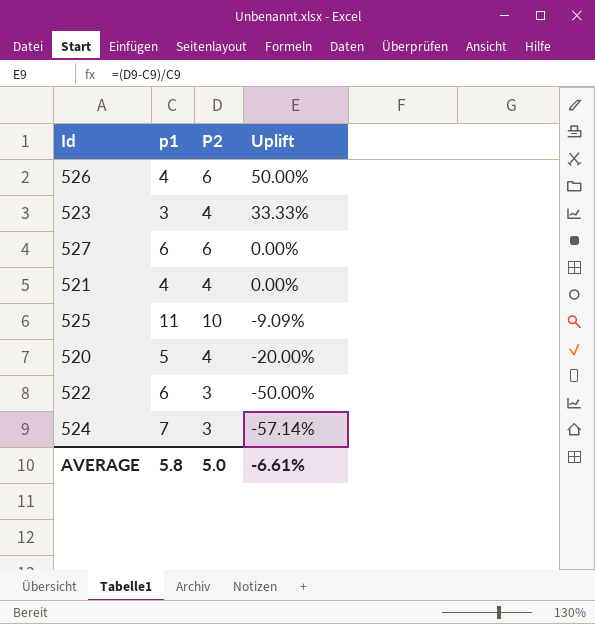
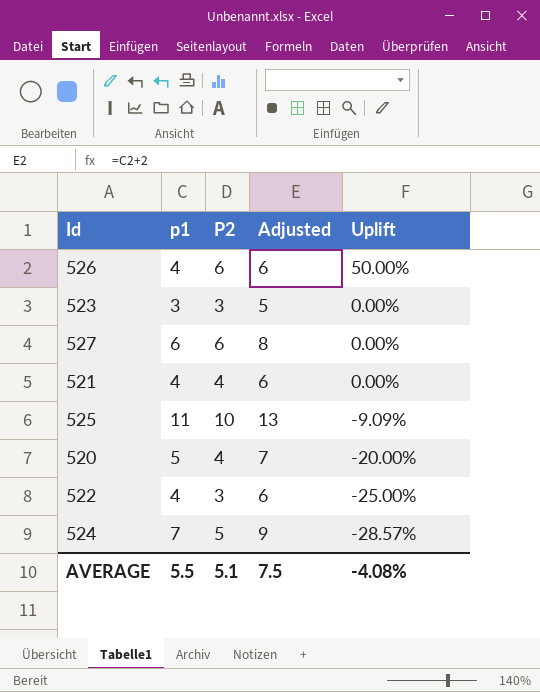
column Adjusted | formula: none -> [p1] + 2
523 | P2: 4 -> 3
523 | Uplift: 33.33% -> 0.00%
522 | p1: 6 -> 4
522 | Uplift: -50.00% -> -25.00%
524 | P2: 3 -> 5
524 | Uplift: -57.14% -> -28.57%
AVERAGE | p1: 5.8 -> 5.5
AVERAGE | P2: 5.0 -> 5.1
AVERAGE | Uplift: -6.61% -> -4.08%

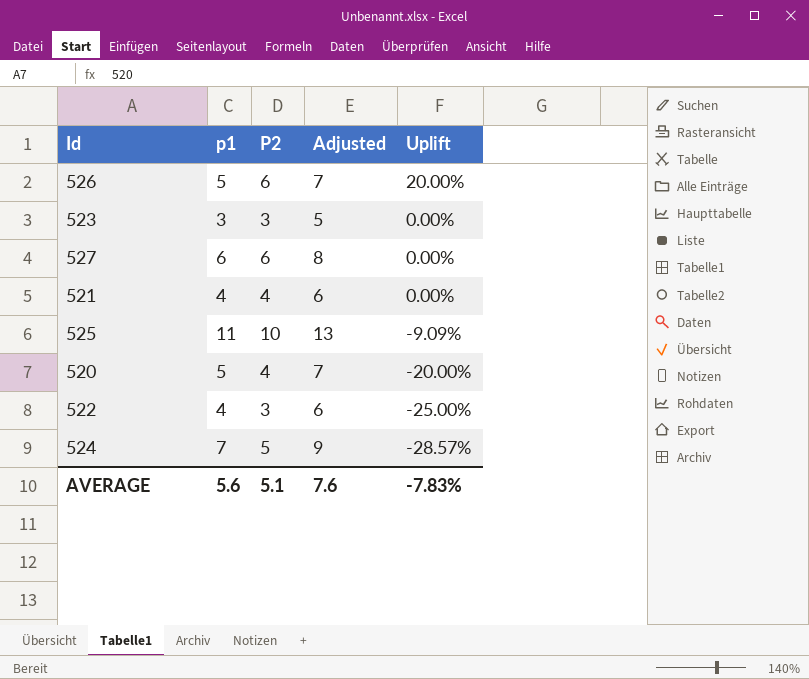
526 | p1: 4 -> 5
526 | Adjusted: 6 -> 7
526 | Uplift: 50.00% -> 20.00%
AVERAGE | p1: 5.5 -> 5.6
AVERAGE | Adjusted: 7.5 -> 7.6
AVERAGE | Uplift: -4.08% -> -7.83%

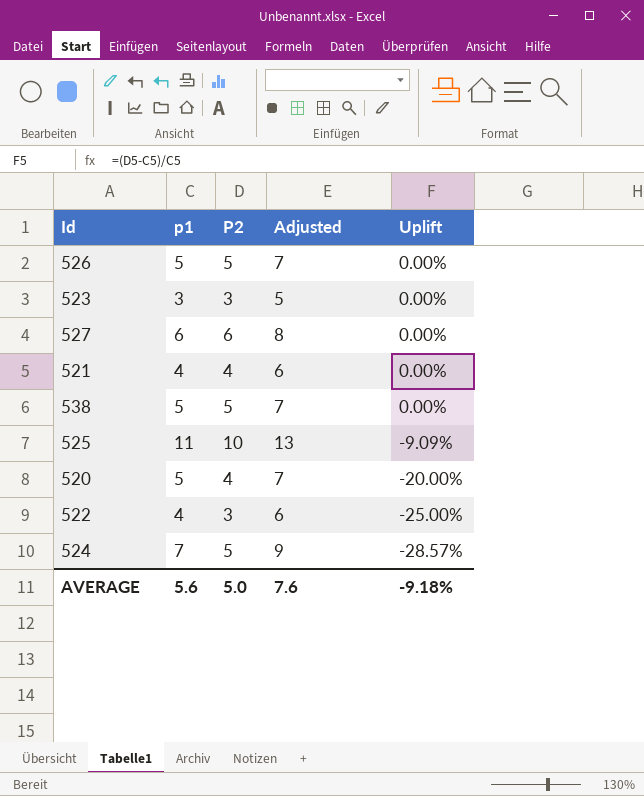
526 | P2: 6 -> 5
526 | Uplift: 20.00% -> 0.00%
row 538: none -> 5 | 5 | 7 | 0.00%
AVERAGE | P2: 5.1 -> 5.0
AVERAGE | Uplift: -7.83% -> -9.18%

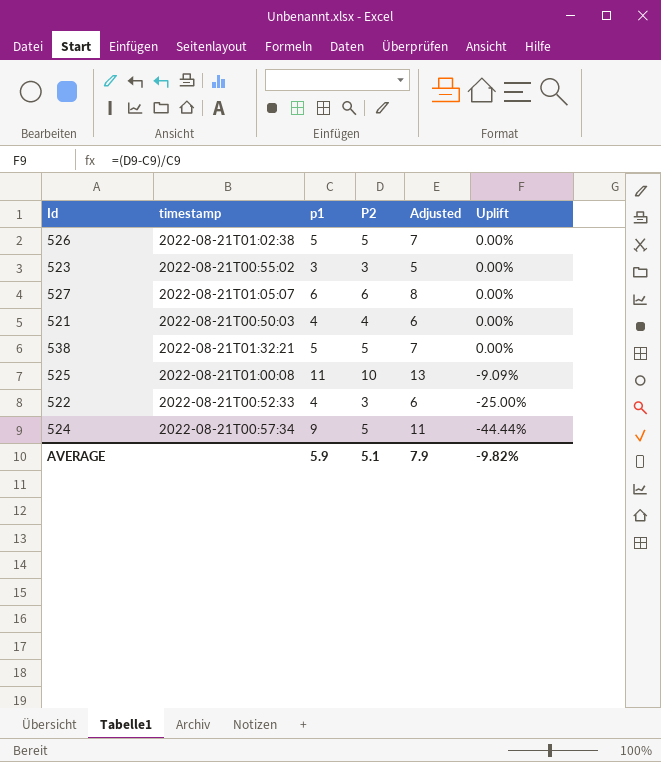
column timestamp | position: none -> 2
row 520: 5 | 4 | 7 | -20.00% -> none
524 | p1: 7 -> 9
524 | Adjusted: 9 -> 11
524 | Uplift: -28.57% -> -44.44%
AVERAGE | p1: 5.6 -> 5.9
AVERAGE | P2: 5.0 -> 5.1
AVERAGE | Adjusted: 7.6 -> 7.9
AVERAGE | Uplift: -9.18% -> -9.82%

